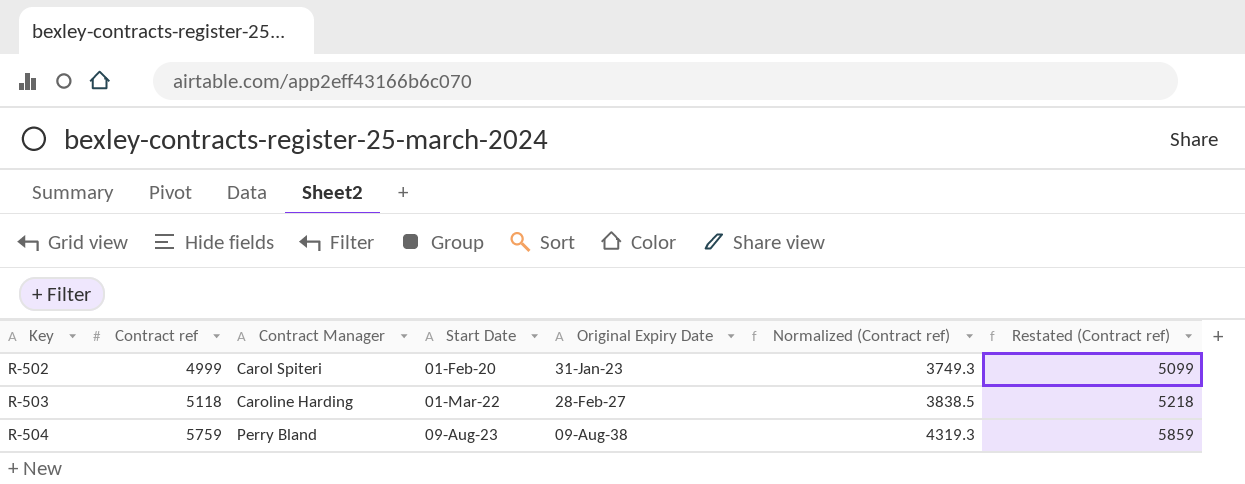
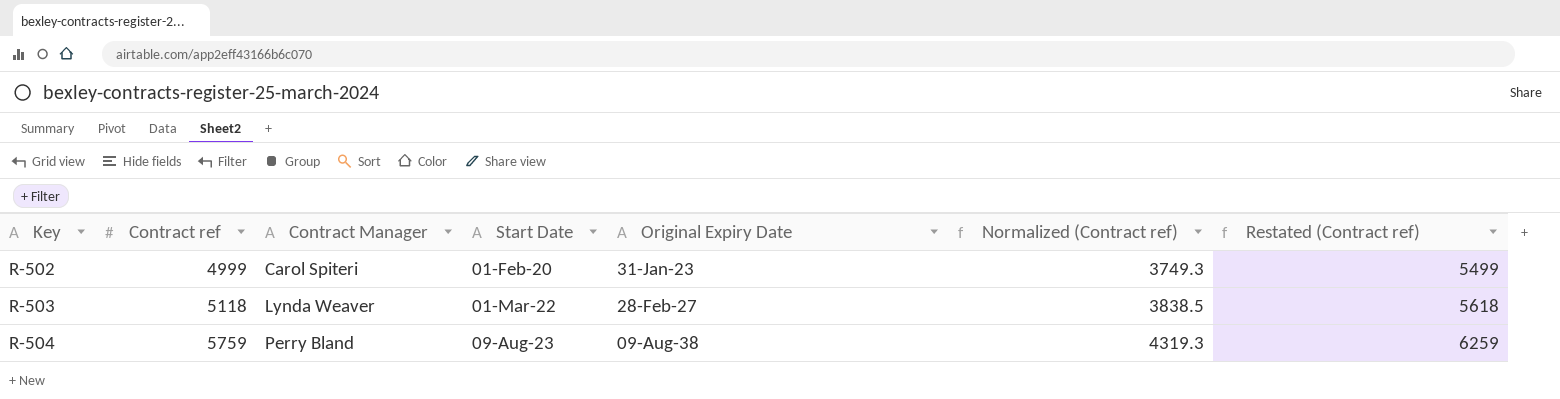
column Restated (Contract ref) | formula: [Contract ref] + 100 -> [Contract ref] + 500
R-503 | Contract Manager: Caroline Harding -> Lynda Weaver

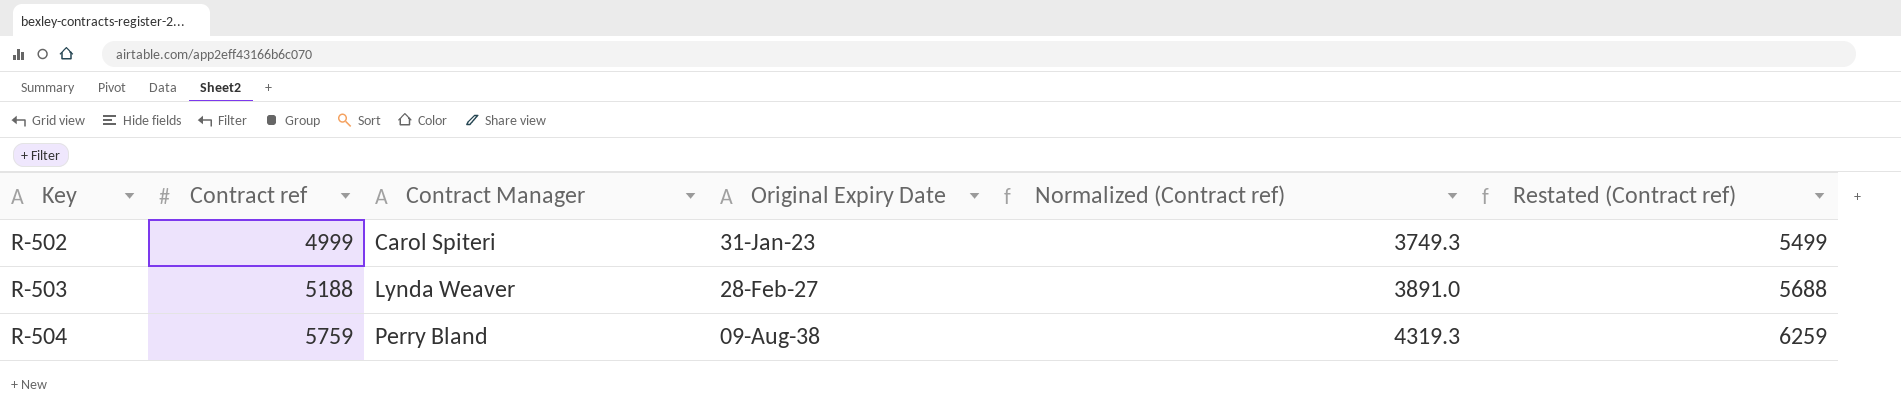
column Start Date | position: 4 -> none
R-503 | Contract ref: 5118 -> 5188
R-503 | Normalized (Contract ref): 3838.5 -> 3891.0
R-503 | Restated (Contract ref): 5618 -> 5688

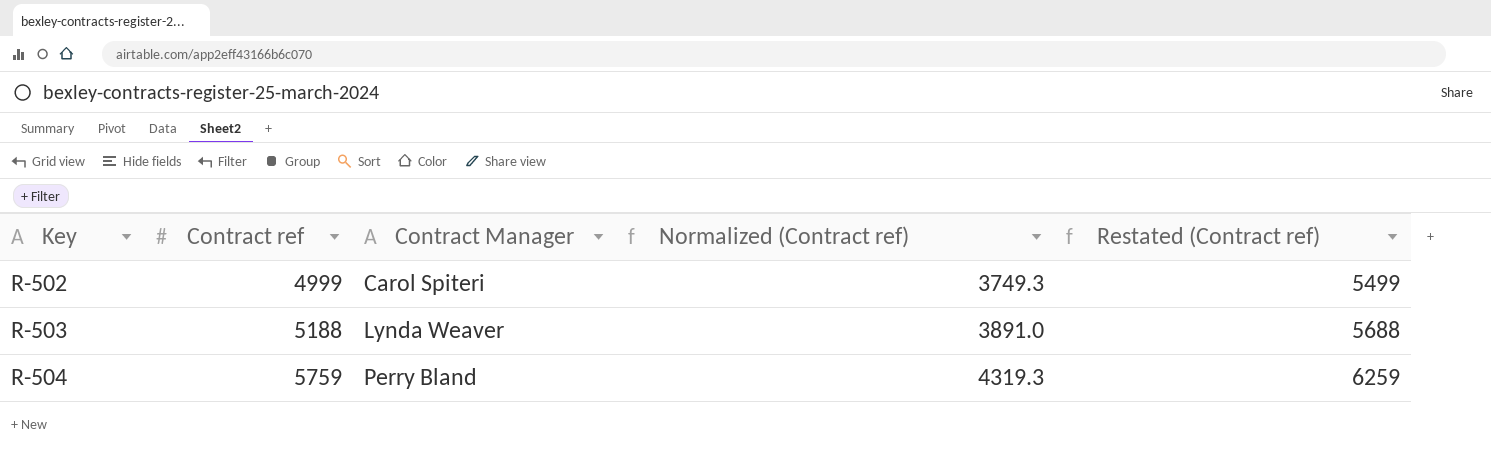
column Original Expiry Date | position: 4 -> none

